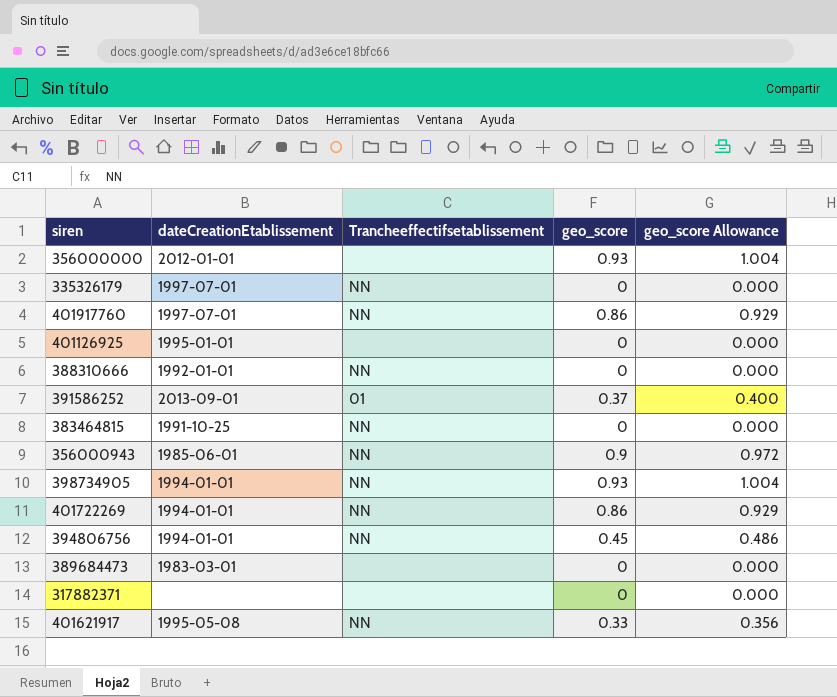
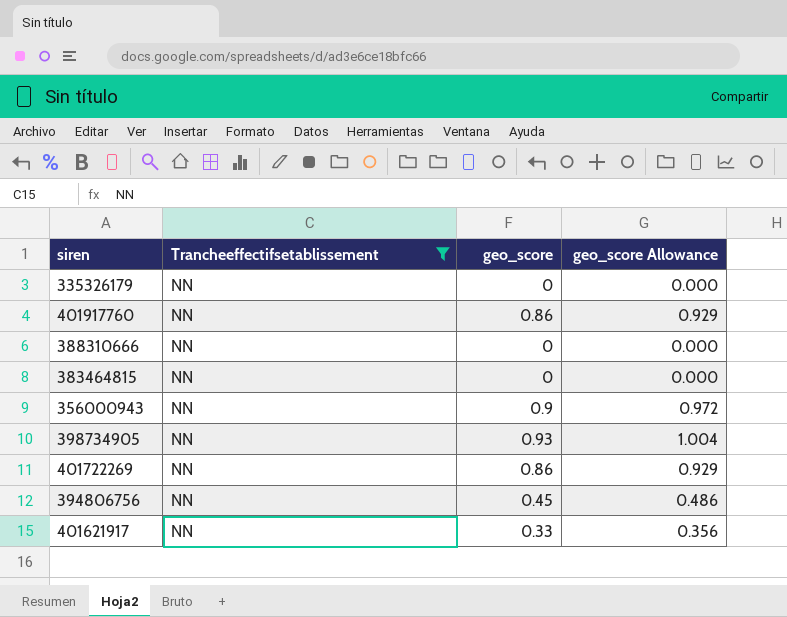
filter: none -> Trancheeffectifsetablissement = NN
column dateCreationEtablissement | position: 2 -> none

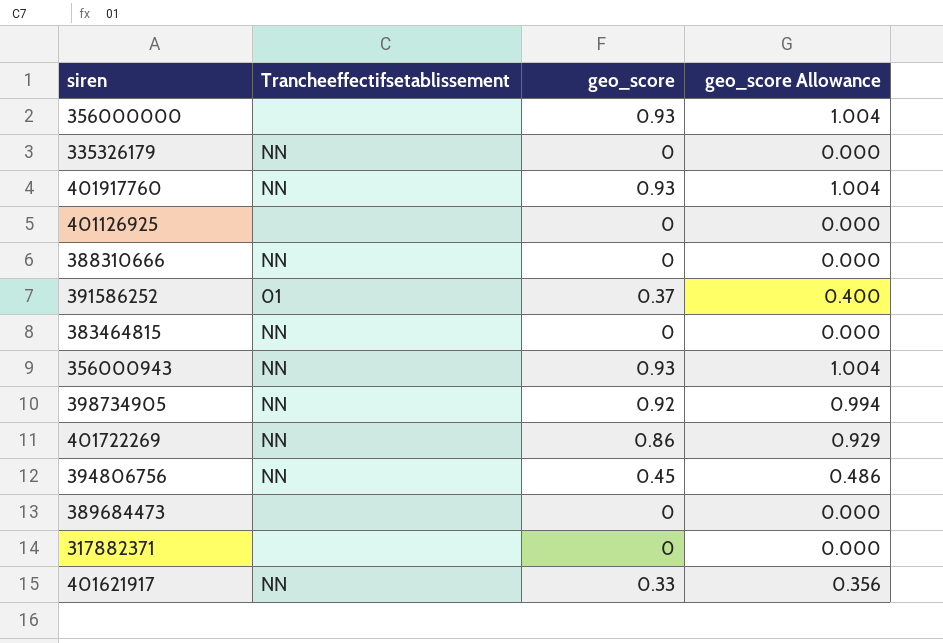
filter: Trancheeffectifsetablissement = NN -> none
401917760 | geo_score: 0.86 -> 0.93
401917760 | geo_score Allowance: 0.929 -> 1.004
356000943 | geo_score: 0.9 -> 0.93
356000943 | geo_score Allowance: 0.972 -> 1.004
398734905 | geo_score: 0.93 -> 0.92
398734905 | geo_score Allowance: 1.004 -> 0.994

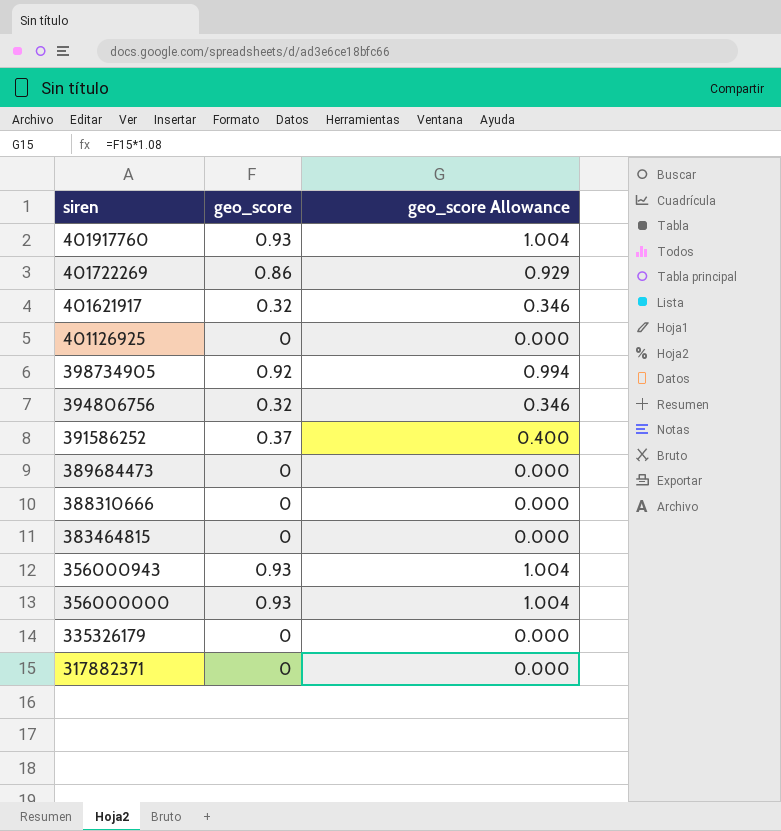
row order: none -> siren descending
column Trancheeffectifsetablissement | position: 2 -> none
401621917 | geo_score: 0.33 -> 0.32
401621917 | geo_score Allowance: 0.356 -> 0.346
394806756 | geo_score: 0.45 -> 0.32
394806756 | geo_score Allowance: 0.486 -> 0.346

